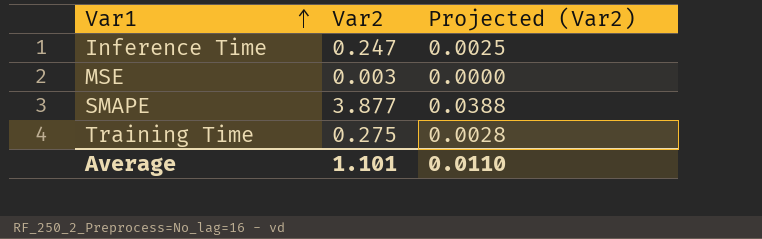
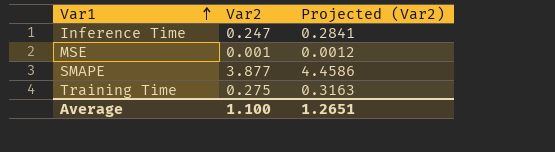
column Projected (Var2) | formula: [Var2] * 0.01 -> [Var2] * 1.15
MSE | Var2: 0.003 -> 0.001
Average | Var2: 1.101 -> 1.100
Average | Projected (Var2): 0.0110 -> 1.2651

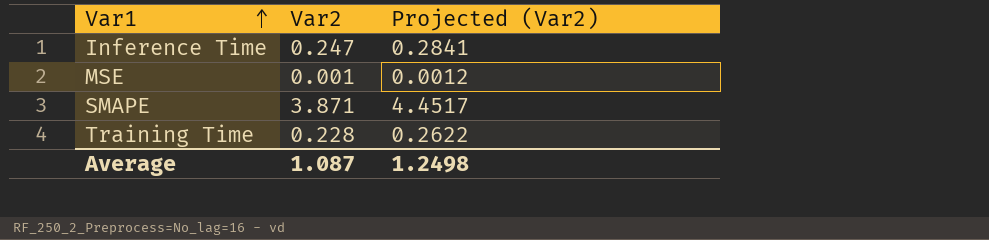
SMAPE | Var2: 3.877 -> 3.871
SMAPE | Projected (Var2): 4.4586 -> 4.4517
Training Time | Var2: 0.275 -> 0.228
Training Time | Projected (Var2): 0.3163 -> 0.2622
Average | Var2: 1.100 -> 1.087
Average | Projected (Var2): 1.2651 -> 1.2498

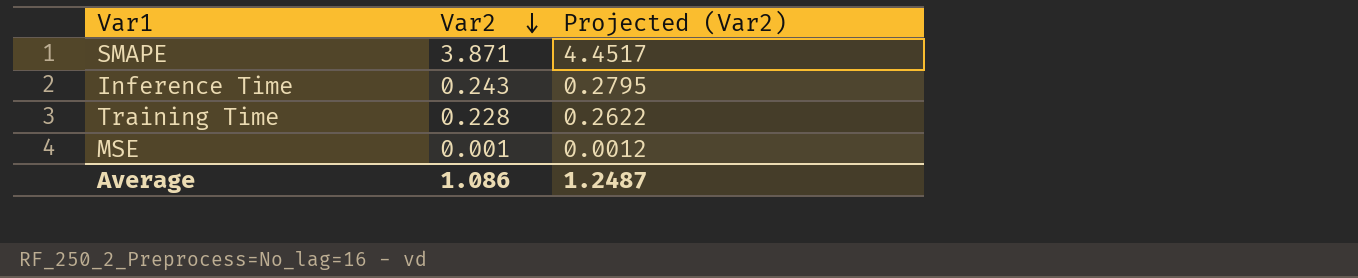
row order: Var1 ascending -> Var2 descending
Inference Time | Var2: 0.247 -> 0.243
Inference Time | Projected (Var2): 0.2841 -> 0.2795
Average | Var2: 1.087 -> 1.086
Average | Projected (Var2): 1.2498 -> 1.2487

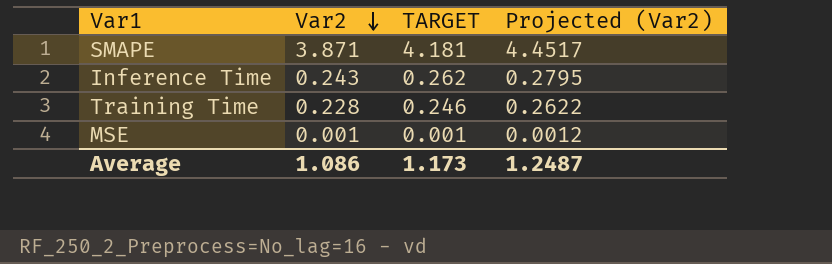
column TARGET | formula: none -> [Var2] * 1.08

